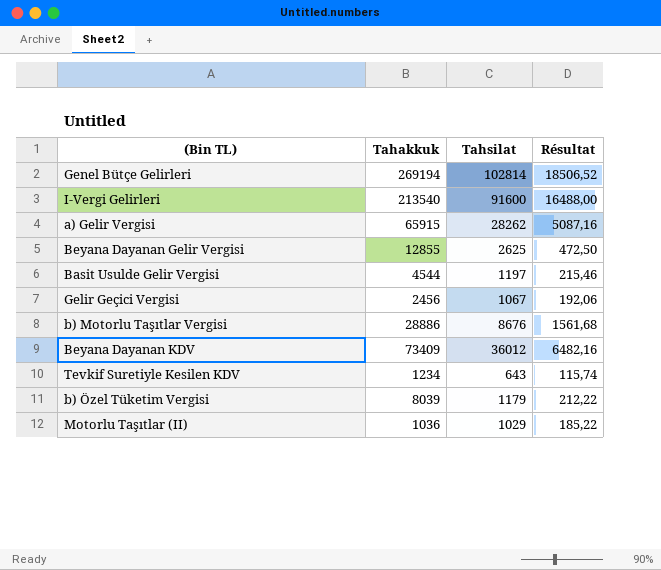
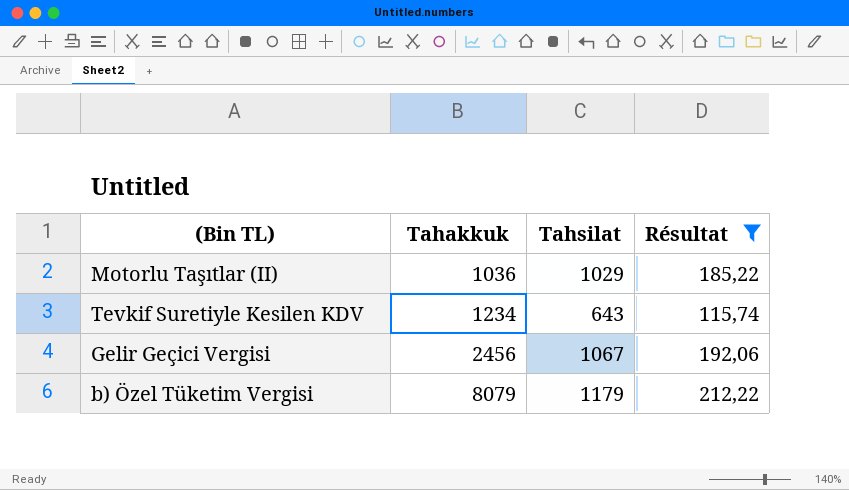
filter: none -> Résultat <= 212,22
row order: none -> Tahakkuk ascending
b) Özel Tüketim Vergisi | Tahakkuk: 8039 -> 8079

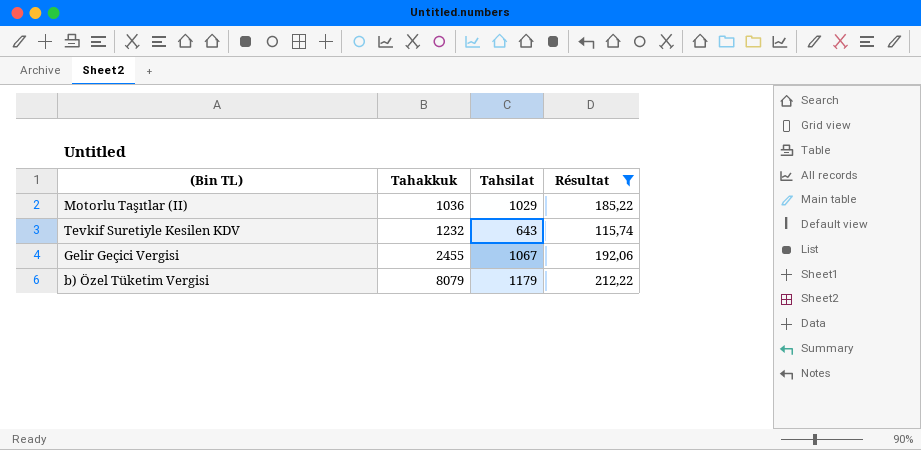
Tevkif Suretiyle Kesilen KDV | Tahakkuk: 1234 -> 1232
Gelir Geçici Vergisi | Tahakkuk: 2456 -> 2455

